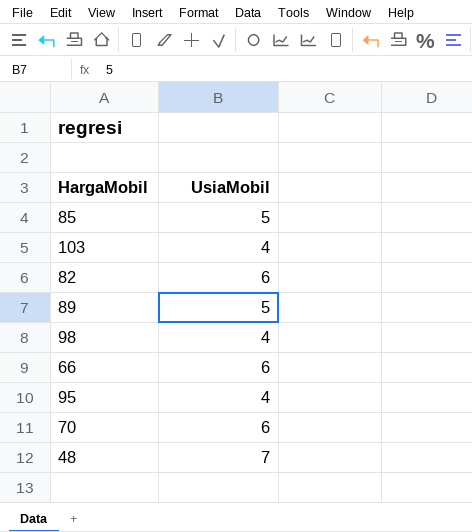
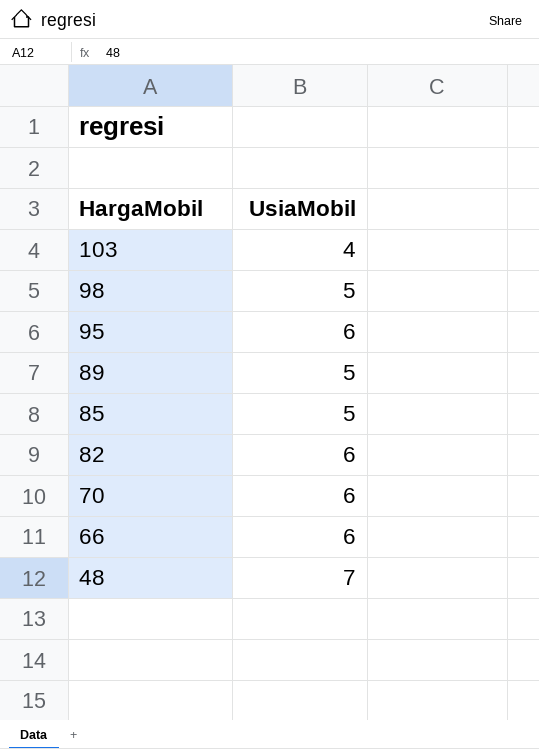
row order: none -> HargaMobil descending
98 | UsiaMobil: 4 -> 5
95 | UsiaMobil: 4 -> 6

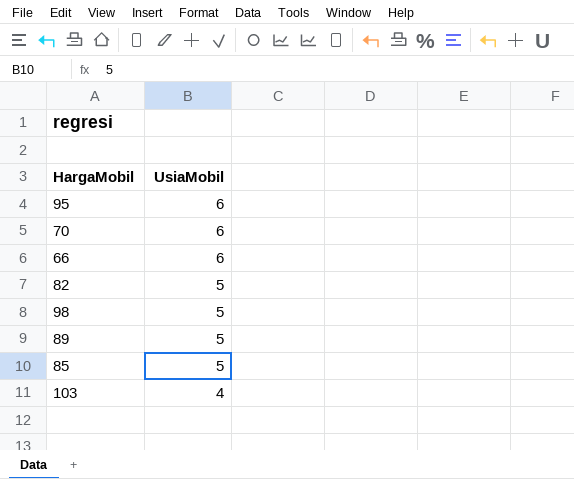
row order: HargaMobil descending -> UsiaMobil descending
row 48: 7 -> none
82 | UsiaMobil: 6 -> 5

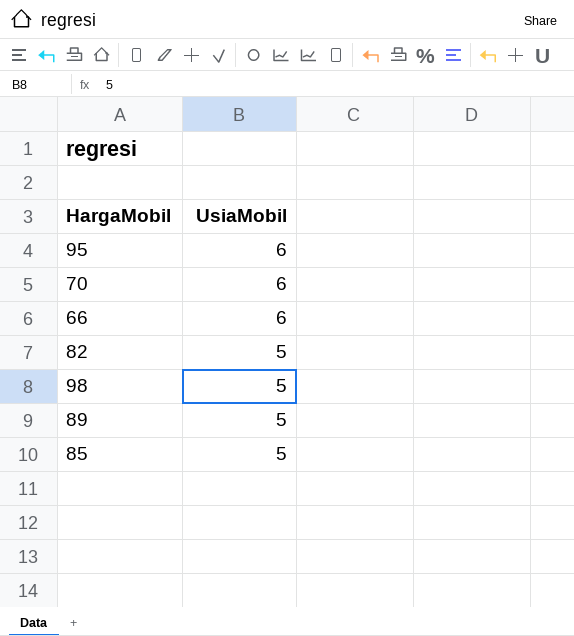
row 103: 4 -> none

